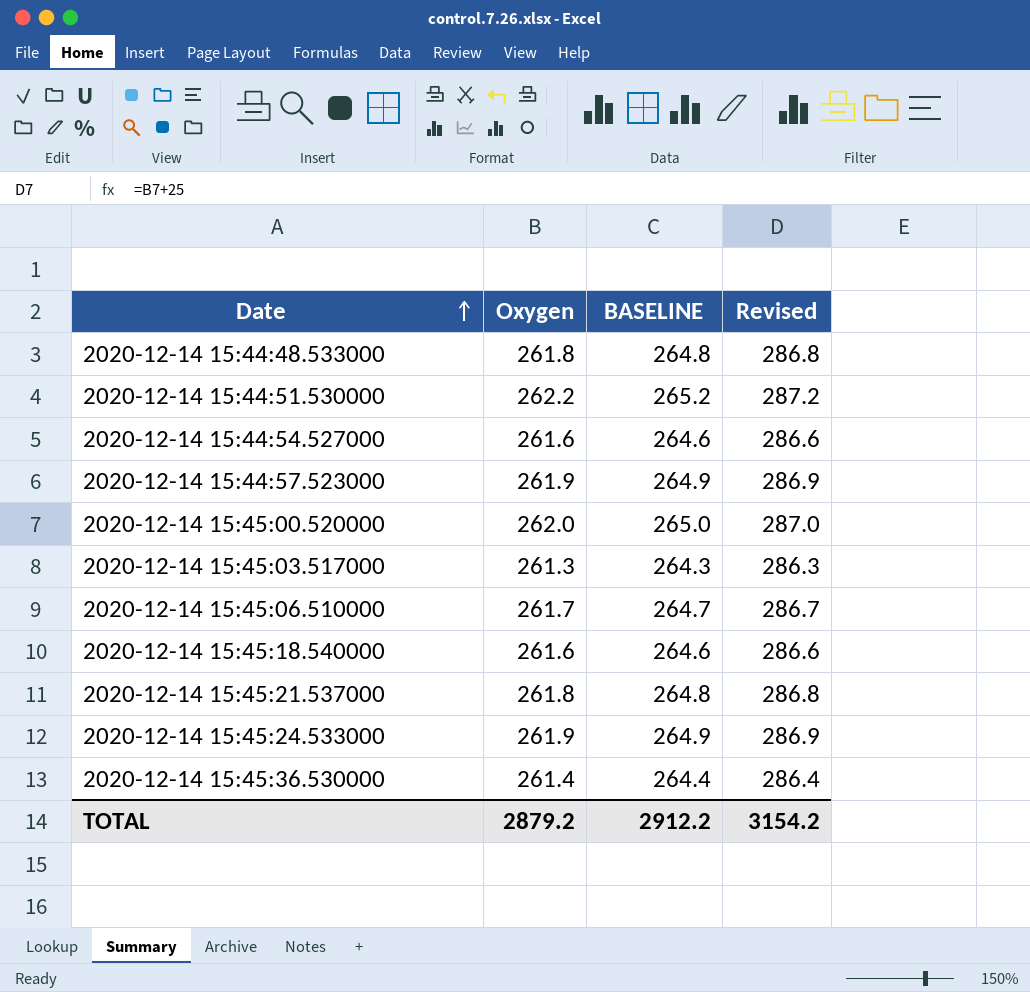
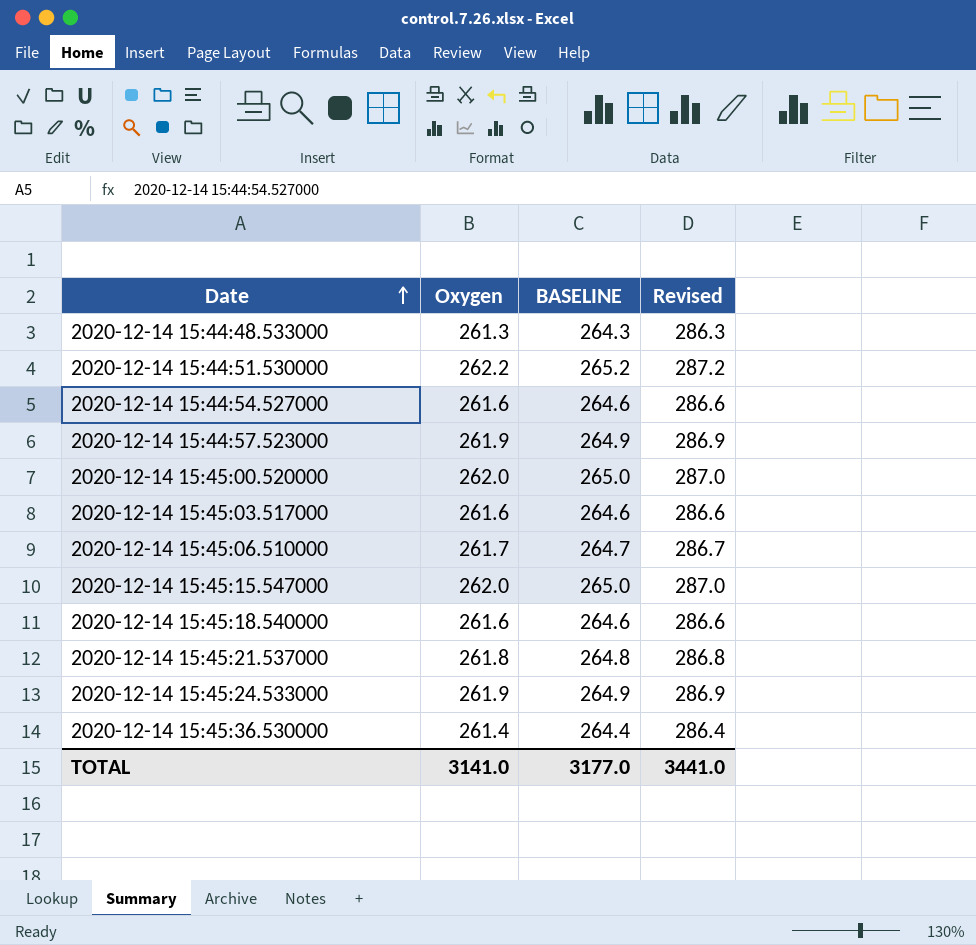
2020-12-14 15:44:48.533000 | Oxygen: 261.8 -> 261.3
2020-12-14 15:44:48.533000 | BASELINE: 264.8 -> 264.3
2020-12-14 15:44:48.533000 | Revised: 286.8 -> 286.3
2020-12-14 15:45:03.517000 | Oxygen: 261.3 -> 261.6
2020-12-14 15:45:03.517000 | BASELINE: 264.3 -> 264.6
2020-12-14 15:45:03.517000 | Revised: 286.3 -> 286.6
row 2020-12-14 15:45:15.547000: none -> 262.0 | 265.0 | 287.0
TOTAL | Oxygen: 2879.2 -> 3141.0
TOTAL | BASELINE: 2912.2 -> 3177.0
TOTAL | Revised: 3154.2 -> 3441.0

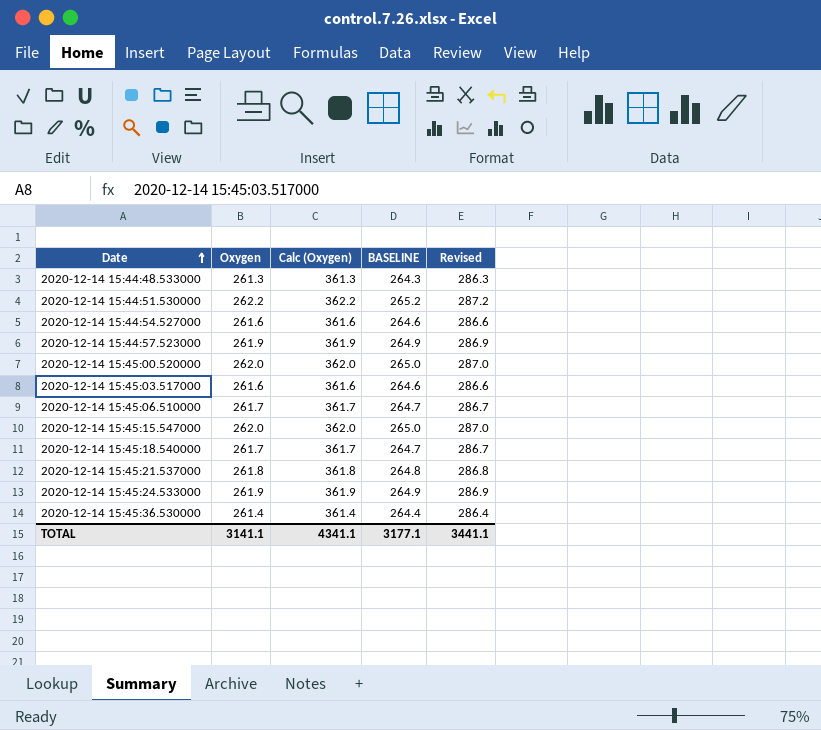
column Calc (Oxygen) | formula: none -> [Oxygen] + 100
2020-12-14 15:45:18.540000 | Oxygen: 261.6 -> 261.7
2020-12-14 15:45:18.540000 | BASELINE: 264.6 -> 264.7
2020-12-14 15:45:18.540000 | Revised: 286.6 -> 286.7
TOTAL | Oxygen: 3141.0 -> 3141.1
TOTAL | BASELINE: 3177.0 -> 3177.1
TOTAL | Revised: 3441.0 -> 3441.1

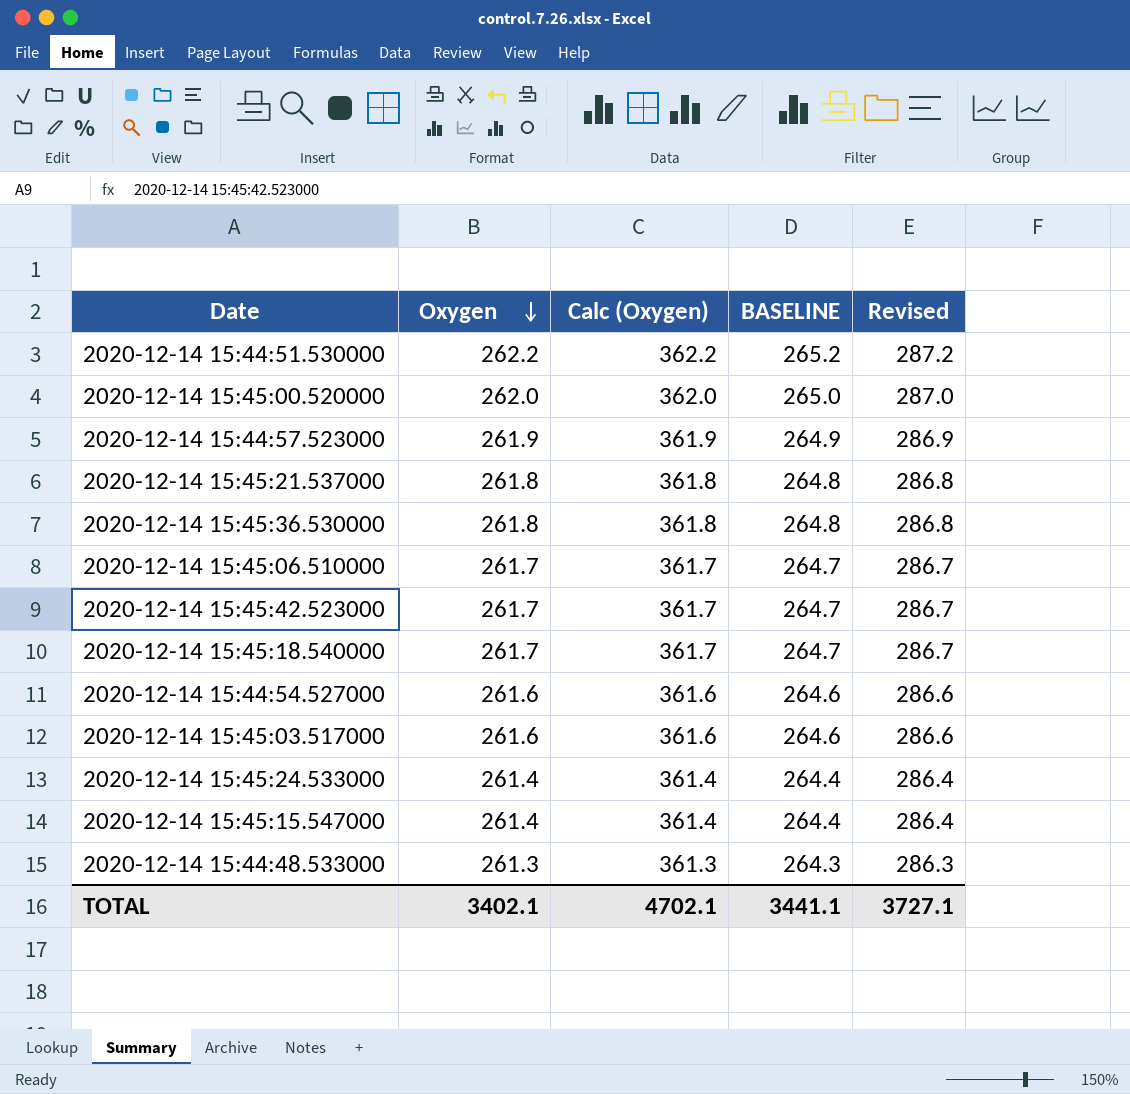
row order: Date ascending -> Oxygen descending
2020-12-14 15:45:36.530000 | Oxygen: 261.4 -> 261.8
2020-12-14 15:45:36.530000 | Calc (Oxygen): 361.4 -> 361.8
2020-12-14 15:45:36.530000 | BASELINE: 264.4 -> 264.8
2020-12-14 15:45:36.530000 | Revised: 286.4 -> 286.8
row 2020-12-14 15:45:42.523000: none -> 261.7 | 361.7 | 264.7 | 286.7
2020-12-14 15:45:24.533000 | Oxygen: 261.9 -> 261.4
2020-12-14 15:45:24.533000 | Calc (Oxygen): 361.9 -> 361.4
2020-12-14 15:45:24.533000 | BASELINE: 264.9 -> 264.4
2020-12-14 15:45:24.533000 | Revised: 286.9 -> 286.4
2020-12-14 15:45:15.547000 | Oxygen: 262.0 -> 261.4
2020-12-14 15:45:15.547000 | Calc (Oxygen): 362.0 -> 361.4
2020-12-14 15:45:15.547000 | BASELINE: 265.0 -> 264.4
2020-12-14 15:45:15.547000 | Revised: 287.0 -> 286.4
TOTAL | Oxygen: 3141.1 -> 3402.1
TOTAL | Calc (Oxygen): 4341.1 -> 4702.1
TOTAL | BASELINE: 3177.1 -> 3441.1
TOTAL | Revised: 3441.1 -> 3727.1

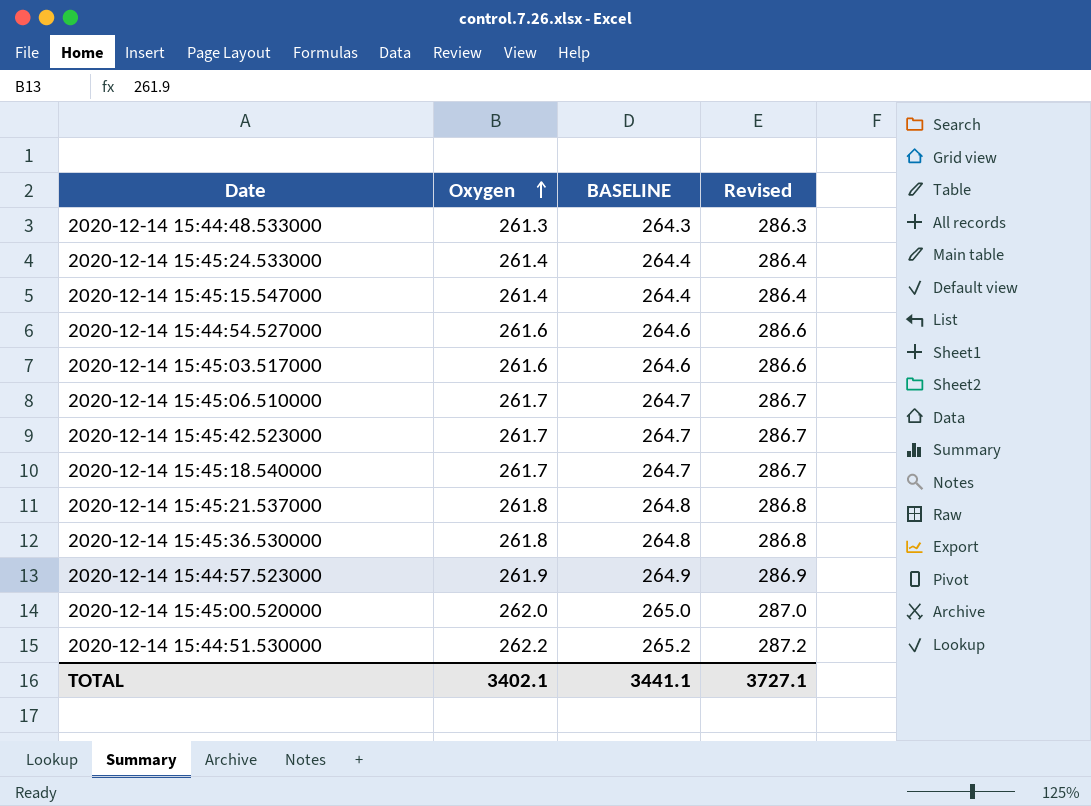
row order: Oxygen descending -> Oxygen ascending
column Calc (Oxygen) | formula: [Oxygen] + 100 -> none

